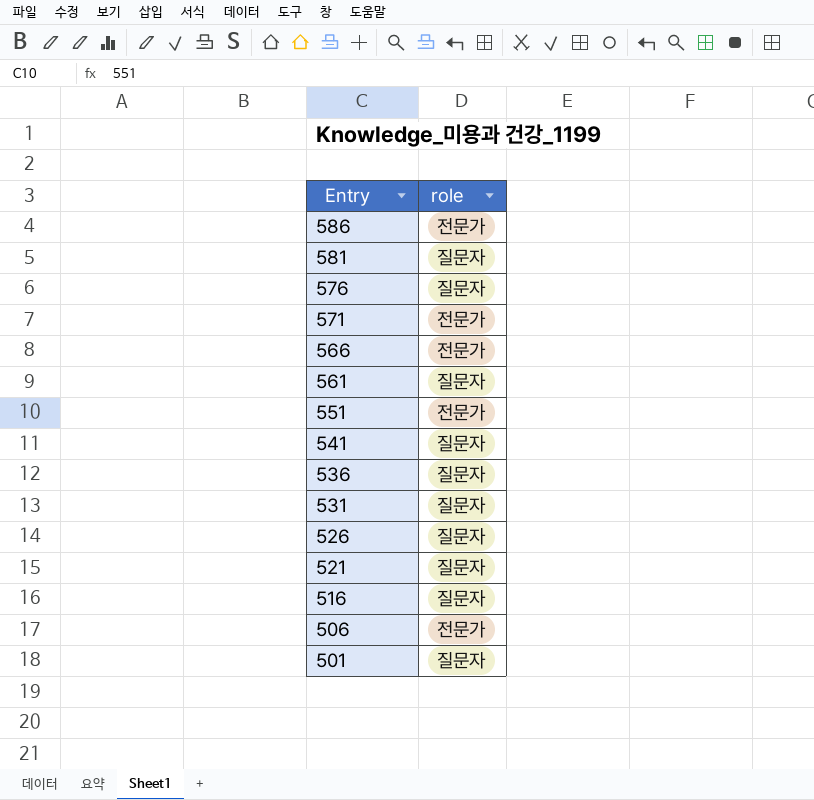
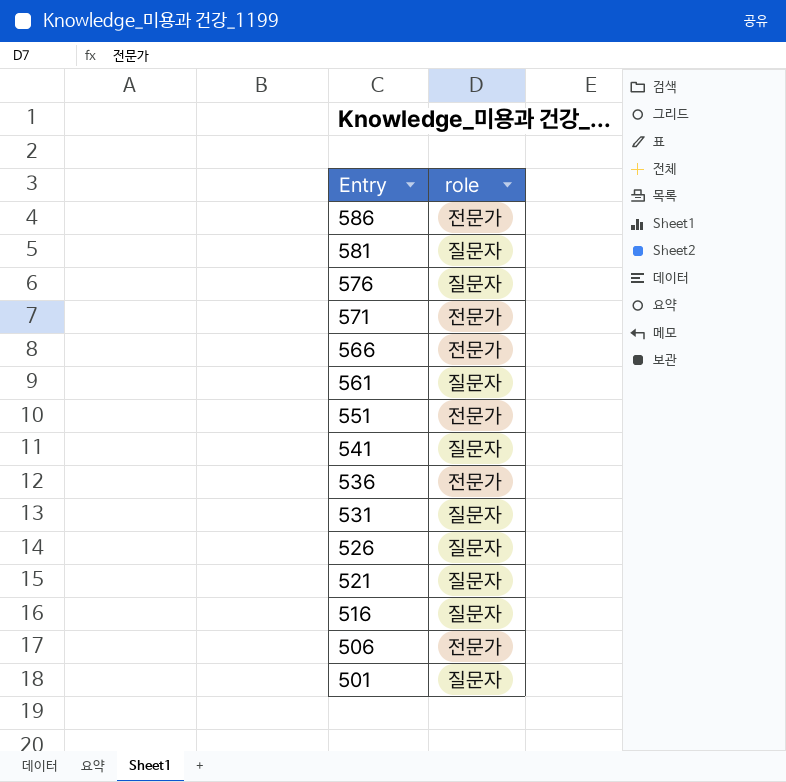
536 | role: 질문자 -> 전문가

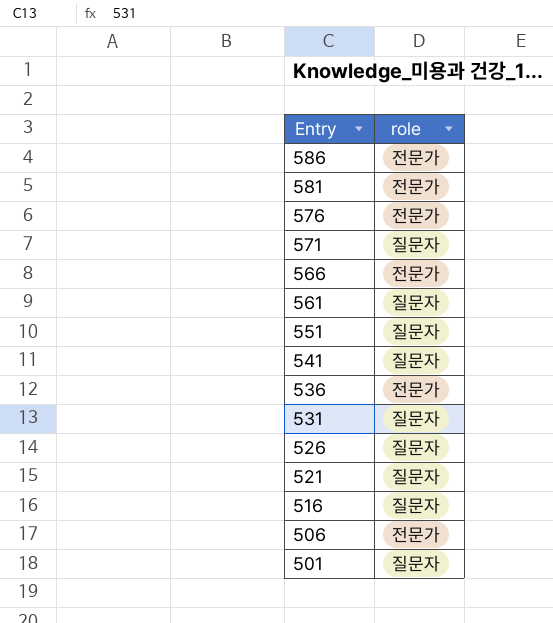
581 | role: 질문자 -> 전문가
576 | role: 질문자 -> 전문가
571 | role: 전문가 -> 질문자
551 | role: 전문가 -> 질문자

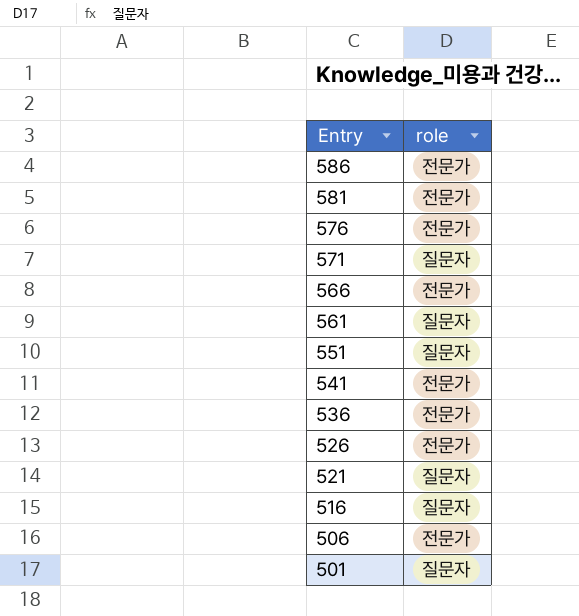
row 531: 질문자 -> none
541 | role: 질문자 -> 전문가
526 | role: 질문자 -> 전문가

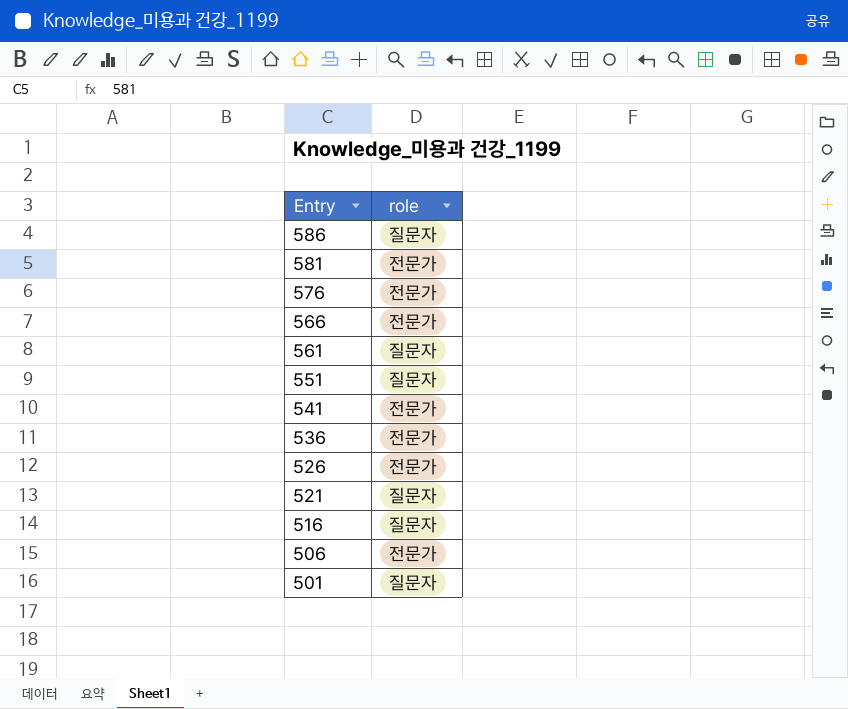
row 571: 질문자 -> none
586 | role: 전문가 -> 질문자

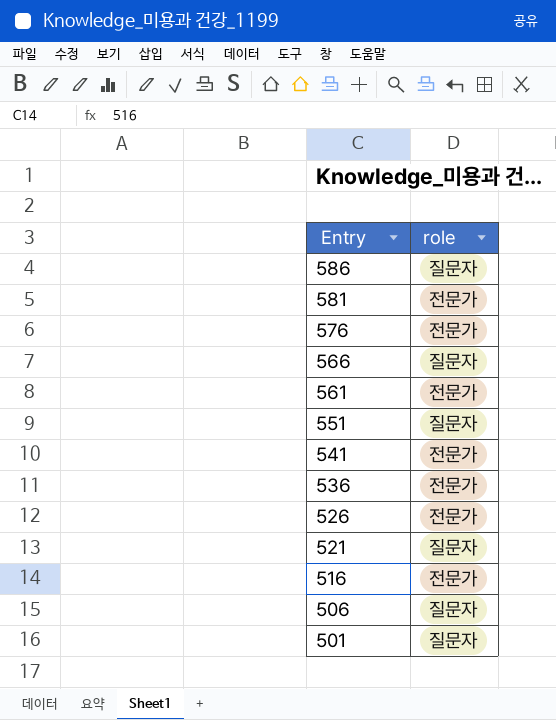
566 | role: 전문가 -> 질문자
561 | role: 질문자 -> 전문가
516 | role: 질문자 -> 전문가
506 | role: 전문가 -> 질문자

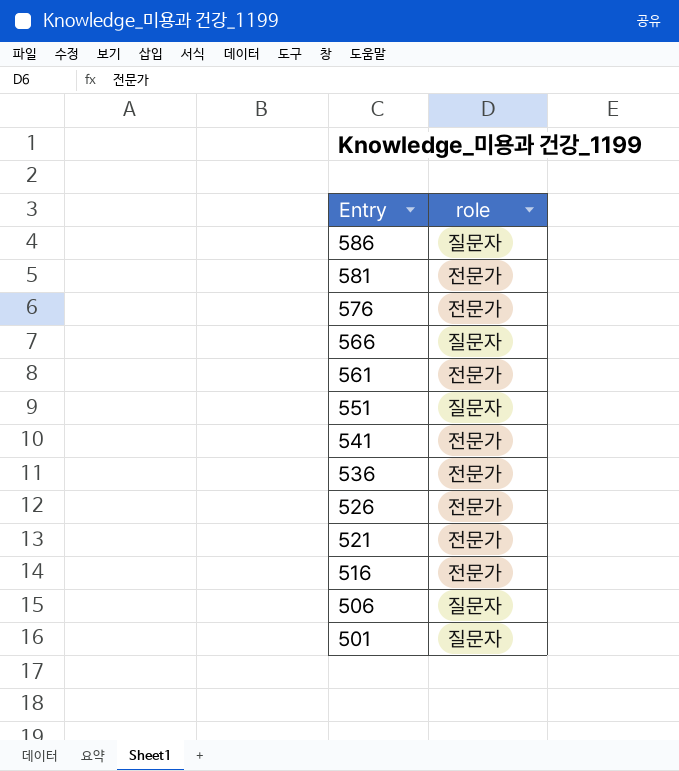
521 | role: 질문자 -> 전문가

